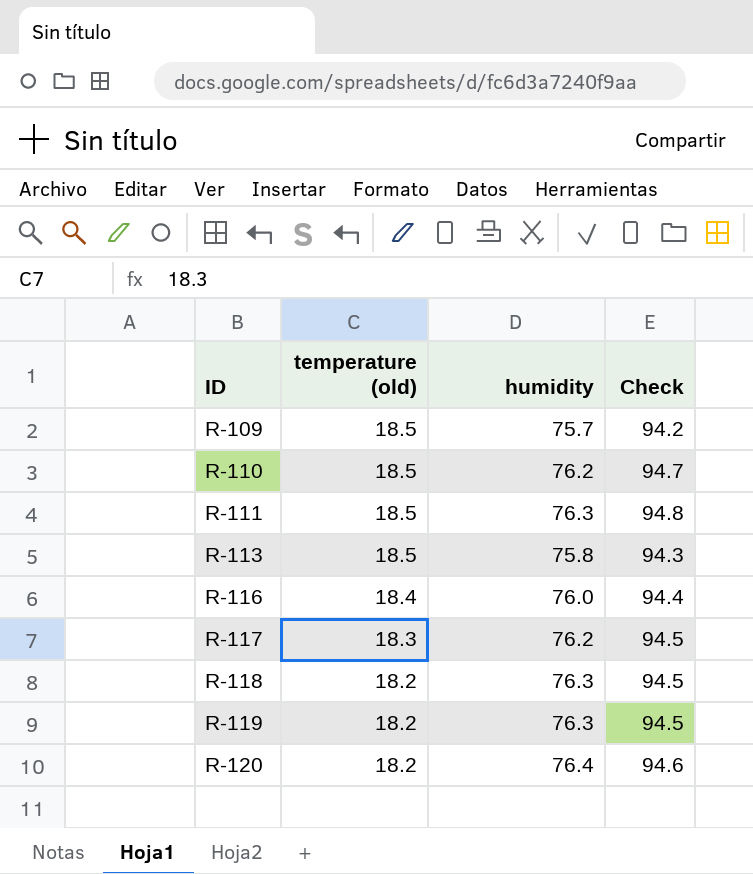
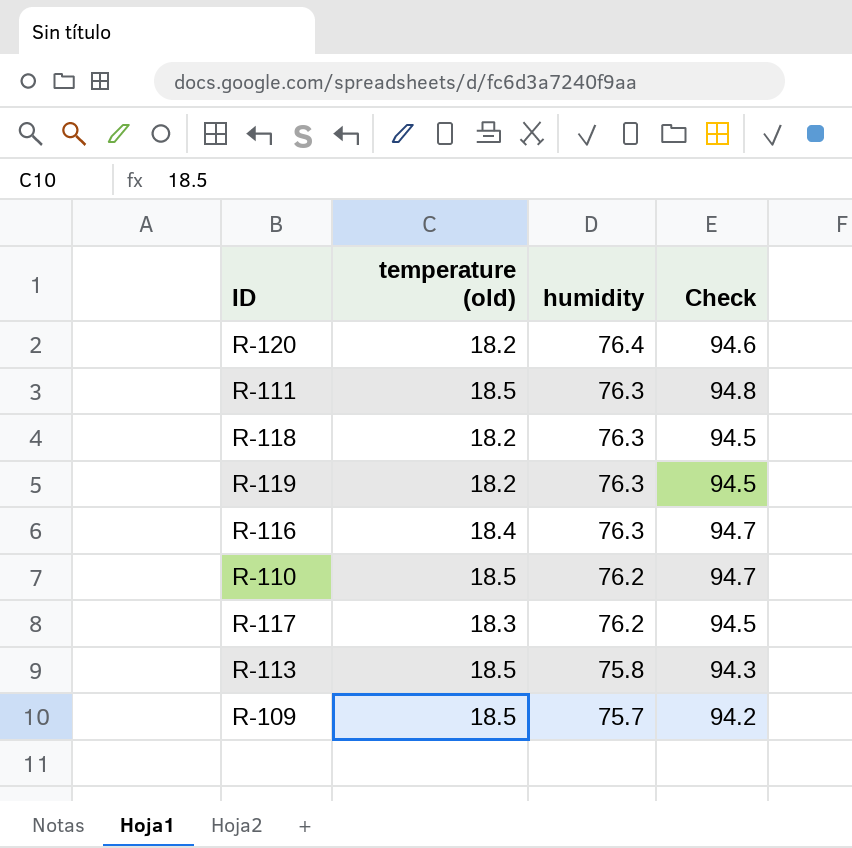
row order: ID ascending -> humidity descending
R-116 | humidity: 76.0 -> 76.3
R-116 | Check: 94.4 -> 94.7

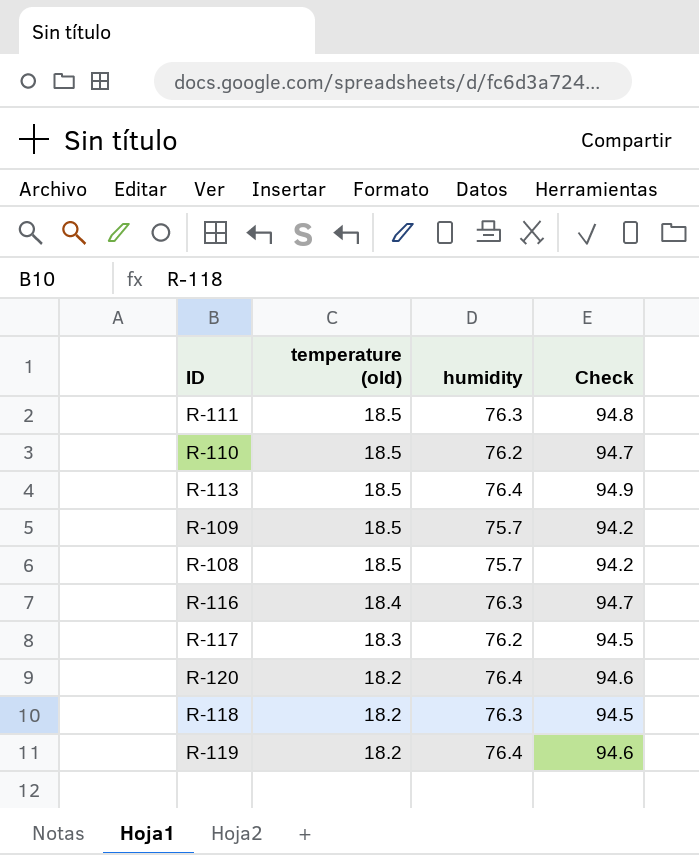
row order: humidity descending -> temperature (old) descending
R-113 | humidity: 75.8 -> 76.4
R-113 | Check: 94.3 -> 94.9
row R-108: none -> 18.5 | 75.7 | 94.2
R-119 | humidity: 76.3 -> 76.4
R-119 | Check: 94.5 -> 94.6

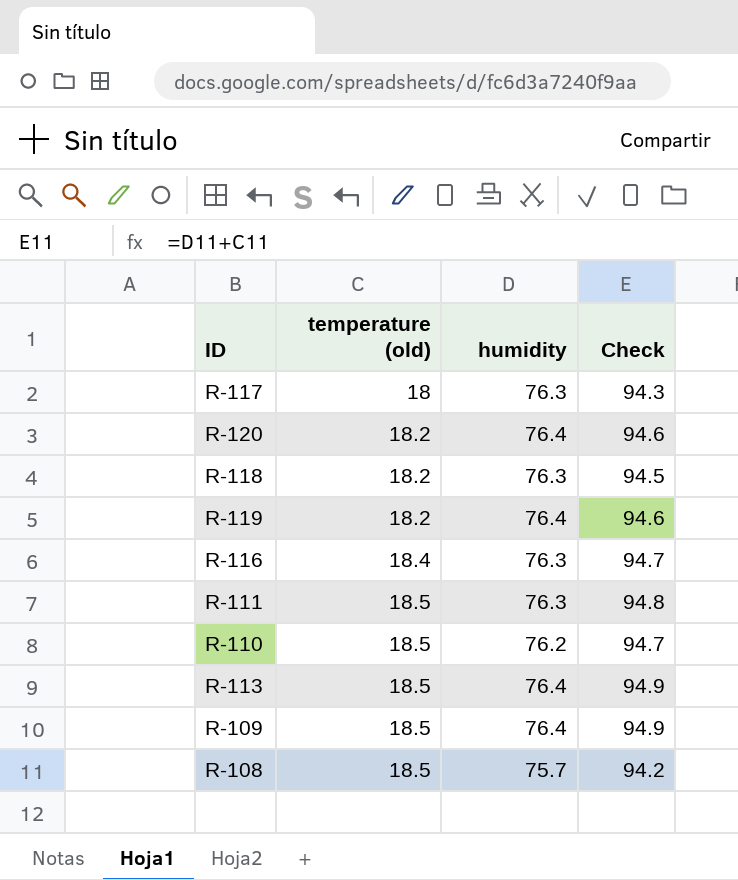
row order: temperature (old) descending -> temperature (old) ascending
R-117 | temperature (old): 18.3 -> 18
R-117 | humidity: 76.2 -> 76.3
R-117 | Check: 94.5 -> 94.3
R-109 | humidity: 75.7 -> 76.4
R-109 | Check: 94.2 -> 94.9

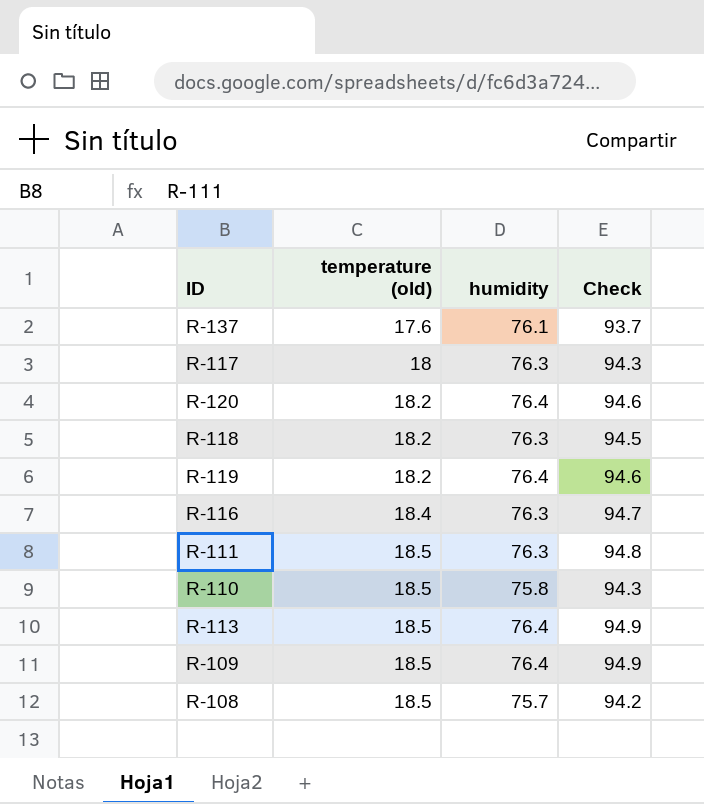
row R-137: none -> 17.6 | 76.1 | 93.7
R-110 | humidity: 76.2 -> 75.8
R-110 | Check: 94.7 -> 94.3

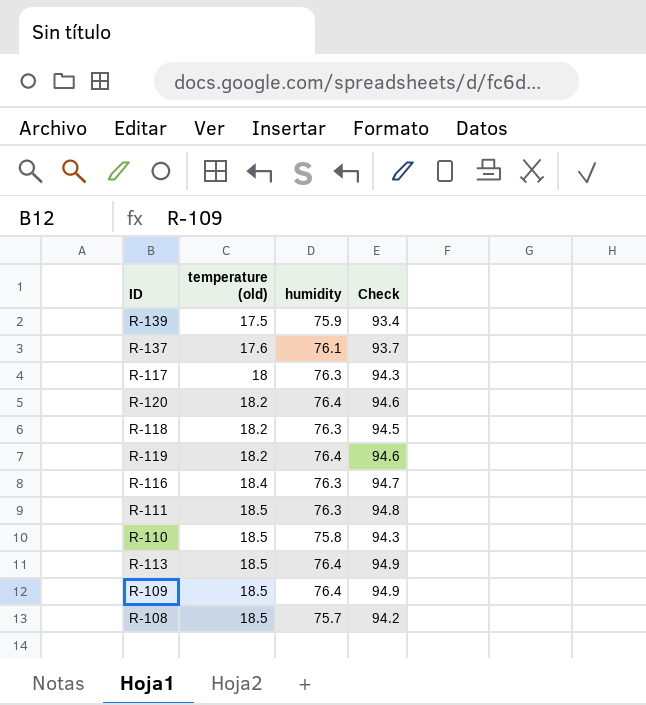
row R-139: none -> 17.5 | 75.9 | 93.4

